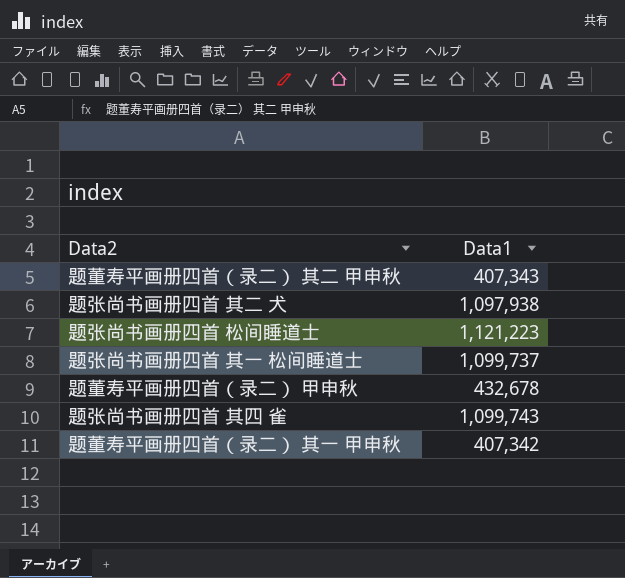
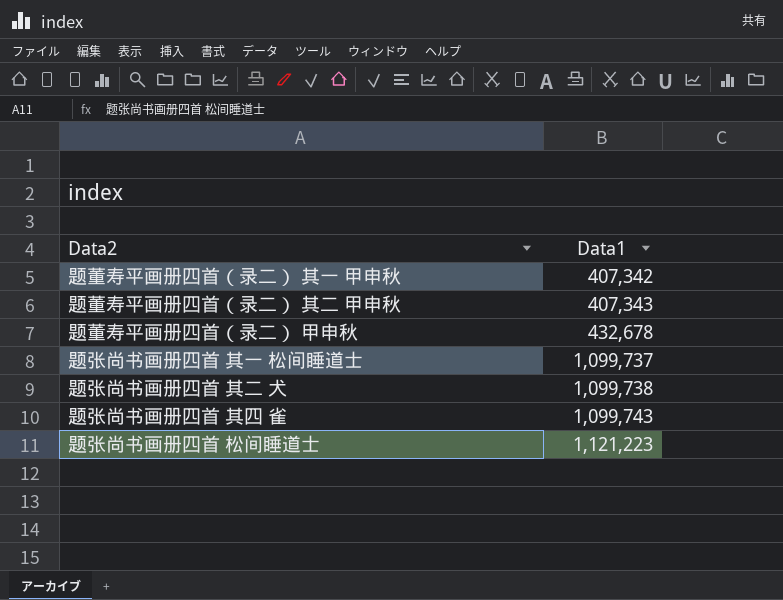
row order: none -> Data1 ascending
题张尚书画册四首 其二 犬 | Data1: 1,097,938 -> 1,099,738

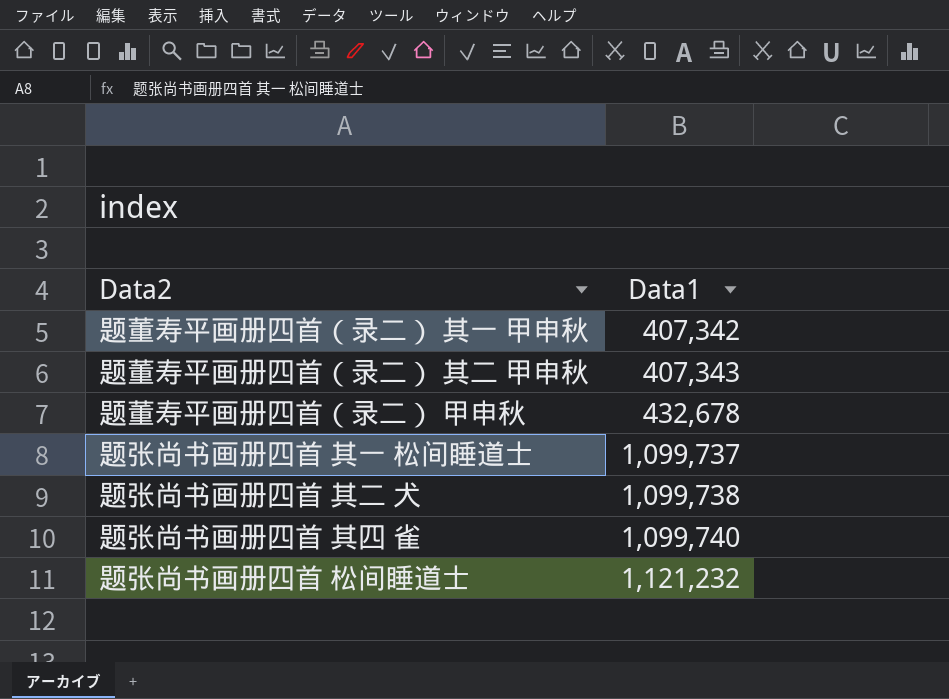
题张尚书画册四首 其四 雀 | Data1: 1,099,743 -> 1,099,740
题张尚书画册四首 松间睡道士 | Data1: 1,121,223 -> 1,121,232

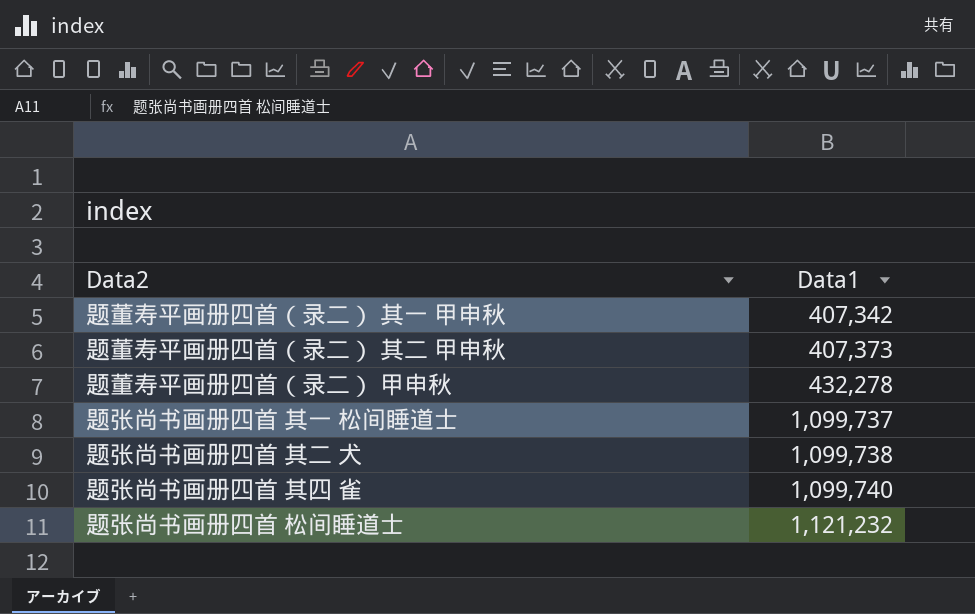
题董寿平画册四首（录二） 其二 甲申秋 | Data1: 407,343 -> 407,373
题董寿平画册四首（录二） 甲申秋 | Data1: 432,678 -> 432,278

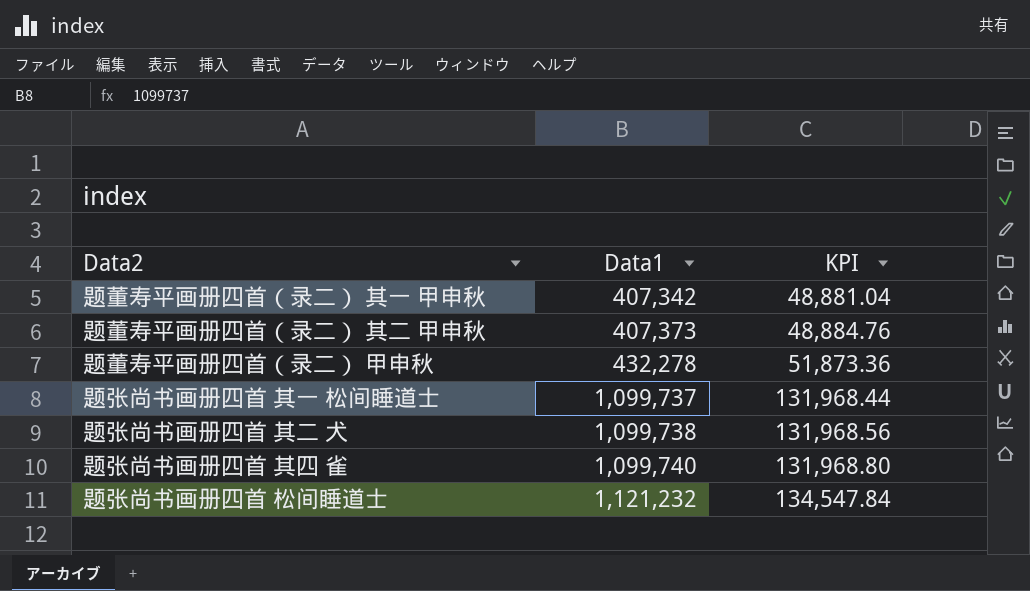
column KPI | formula: none -> [Data1] * 0.12

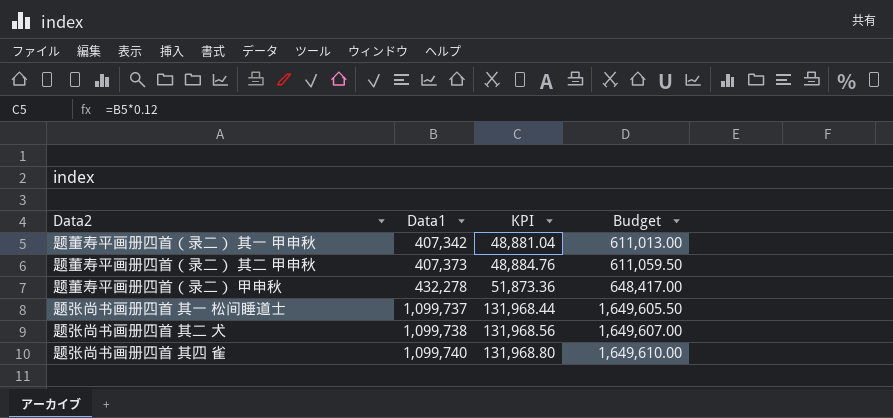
column Budget | formula: none -> [Data1] * 1.5
row 题张尚书画册四首 松间睡道士: 1,121,232 | 134,547.84 -> none

